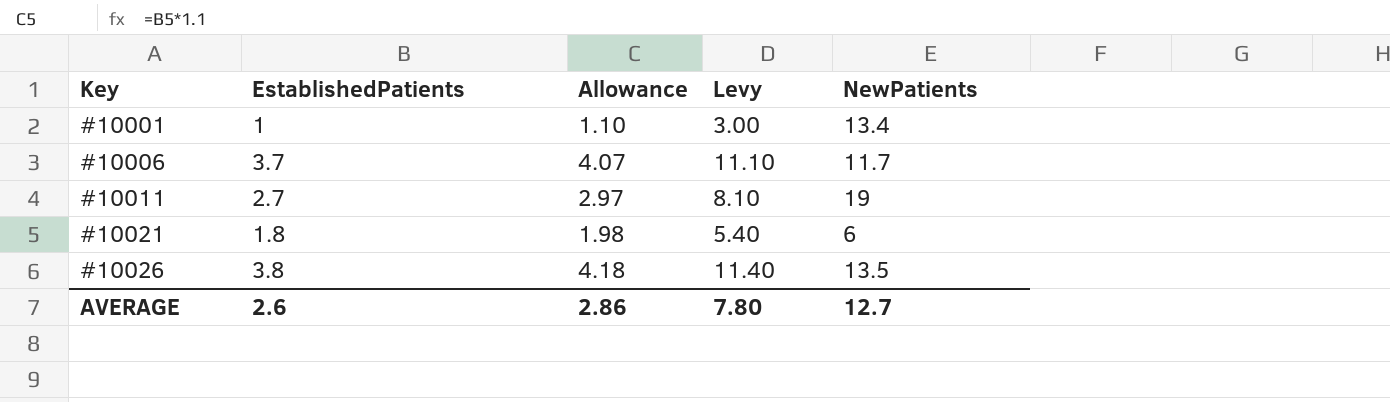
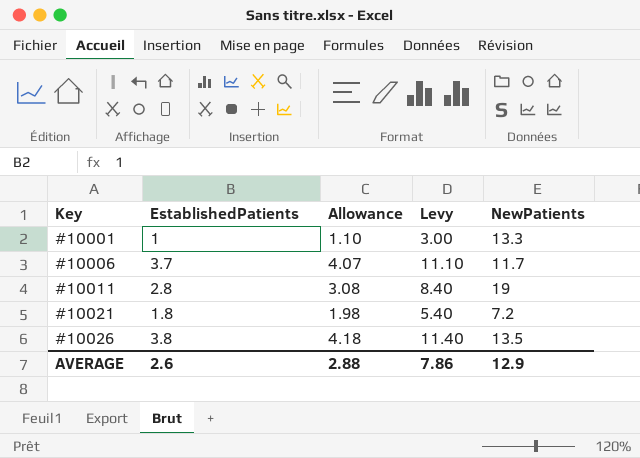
#10001 | NewPatients: 13.4 -> 13.3
#10011 | EstablishedPatients: 2.7 -> 2.8
#10011 | Allowance: 2.97 -> 3.08
#10011 | Levy: 8.10 -> 8.40
#10021 | NewPatients: 6 -> 7.2
AVERAGE | Allowance: 2.86 -> 2.88
AVERAGE | Levy: 7.80 -> 7.86
AVERAGE | NewPatients: 12.7 -> 12.9

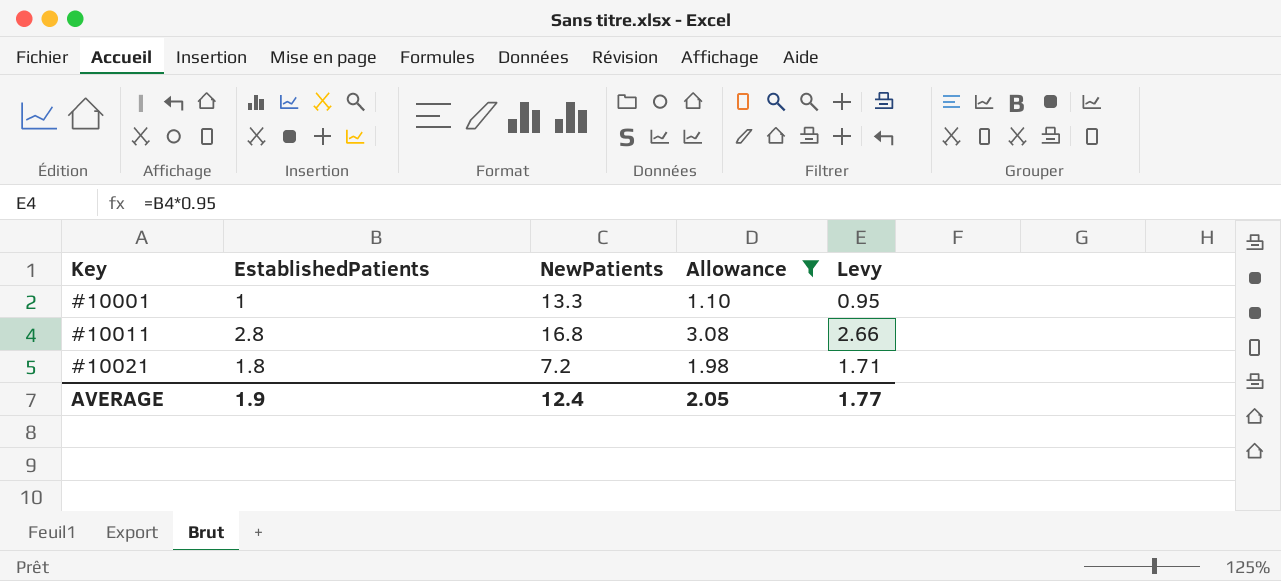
filter: none -> Allowance <= 3.08
column NewPatients | position: 5 -> 3
column Levy | formula: [EstablishedPatients] * 3 -> [EstablishedPatients] * 0.95
#10011 | NewPatients: 19 -> 16.8
AVERAGE | EstablishedPatients: 2.6 -> 1.9
AVERAGE | NewPatients: 12.9 -> 12.4
AVERAGE | Allowance: 2.88 -> 2.05
AVERAGE | Levy: 7.86 -> 1.77

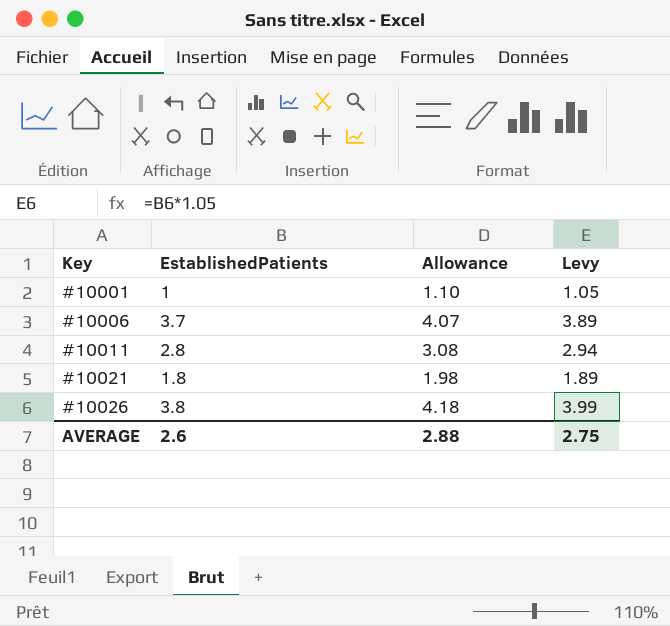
filter: Allowance <= 3.08 -> none
column NewPatients | position: 3 -> none
column Levy | formula: [EstablishedPatients] * 0.95 -> [EstablishedPatients] * 1.05
AVERAGE | EstablishedPatients: 1.9 -> 2.6
AVERAGE | Allowance: 2.05 -> 2.88
AVERAGE | Levy: 1.77 -> 2.75

